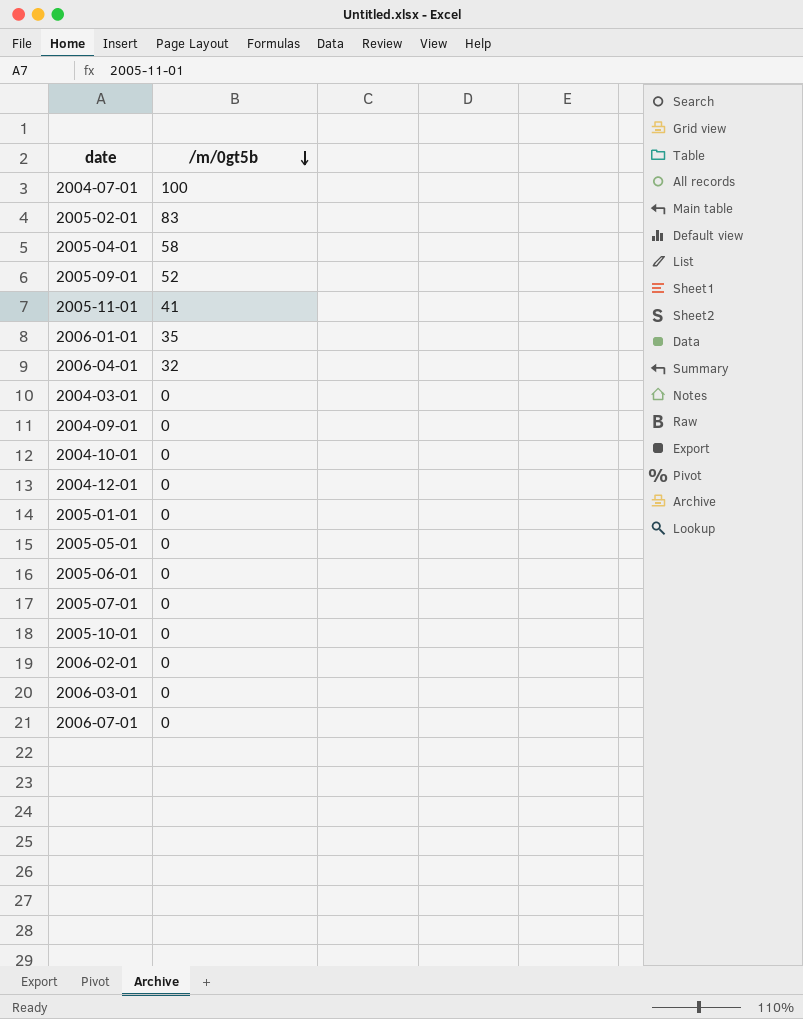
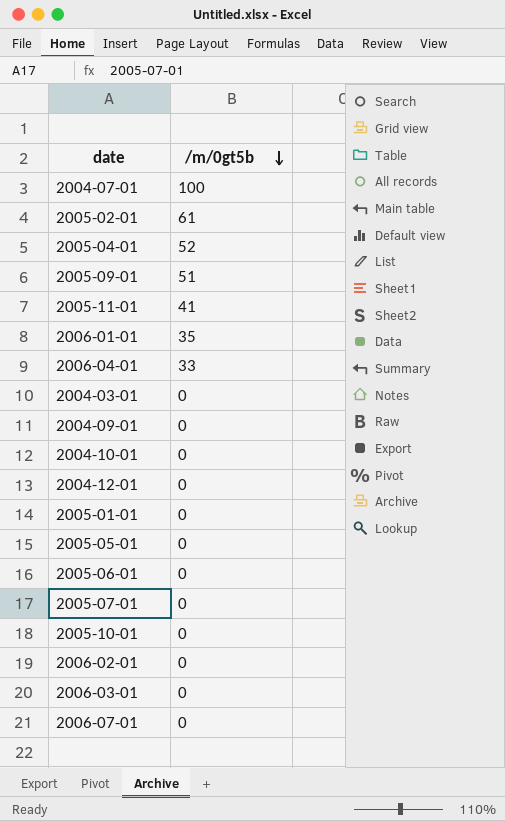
2005-02-01 | /m/0gt5b: 83 -> 61
2005-04-01 | /m/0gt5b: 58 -> 52
2005-09-01 | /m/0gt5b: 52 -> 51
2006-04-01 | /m/0gt5b: 32 -> 33

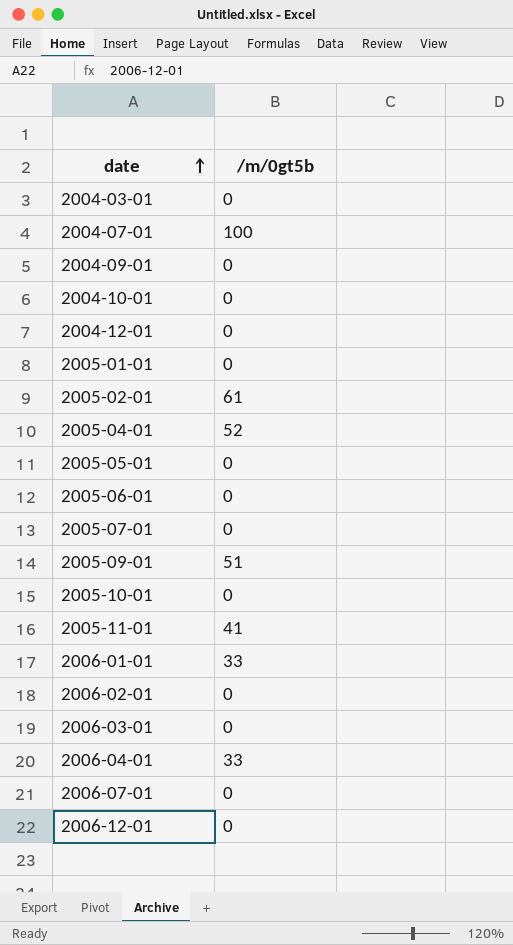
row order: /m/0gt5b descending -> date ascending
2006-01-01 | /m/0gt5b: 35 -> 33
row 2006-12-01: none -> 0

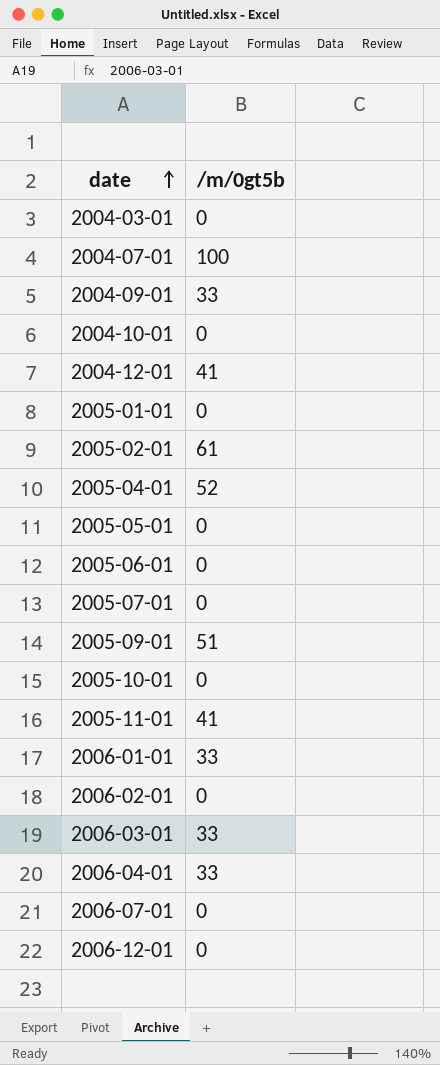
2004-09-01 | /m/0gt5b: 0 -> 33
2004-12-01 | /m/0gt5b: 0 -> 41
2006-03-01 | /m/0gt5b: 0 -> 33

